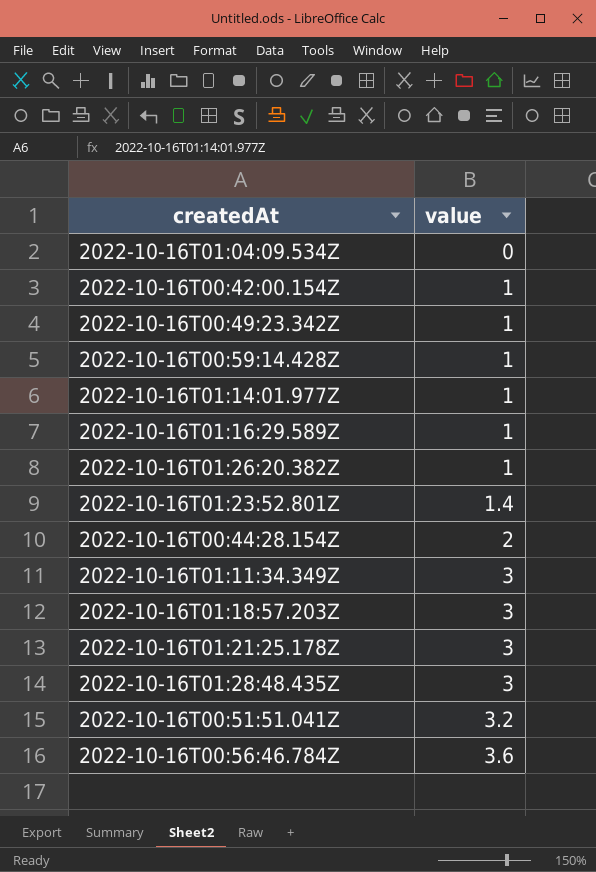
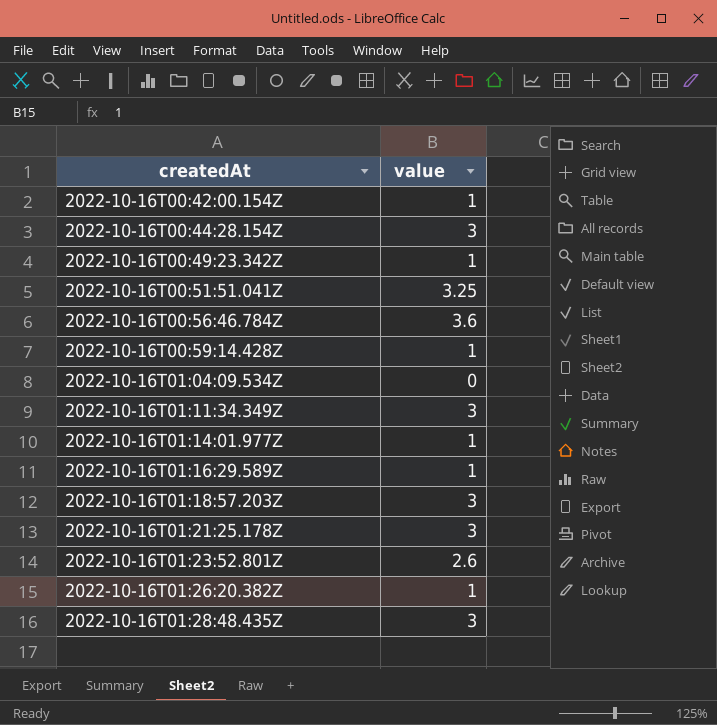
row order: value ascending -> createdAt ascending
2022-10-16T00:44:28.154Z | value: 2 -> 3
2022-10-16T00:51:51.041Z | value: 3.2 -> 3.25
2022-10-16T01:23:52.801Z | value: 1.4 -> 2.6

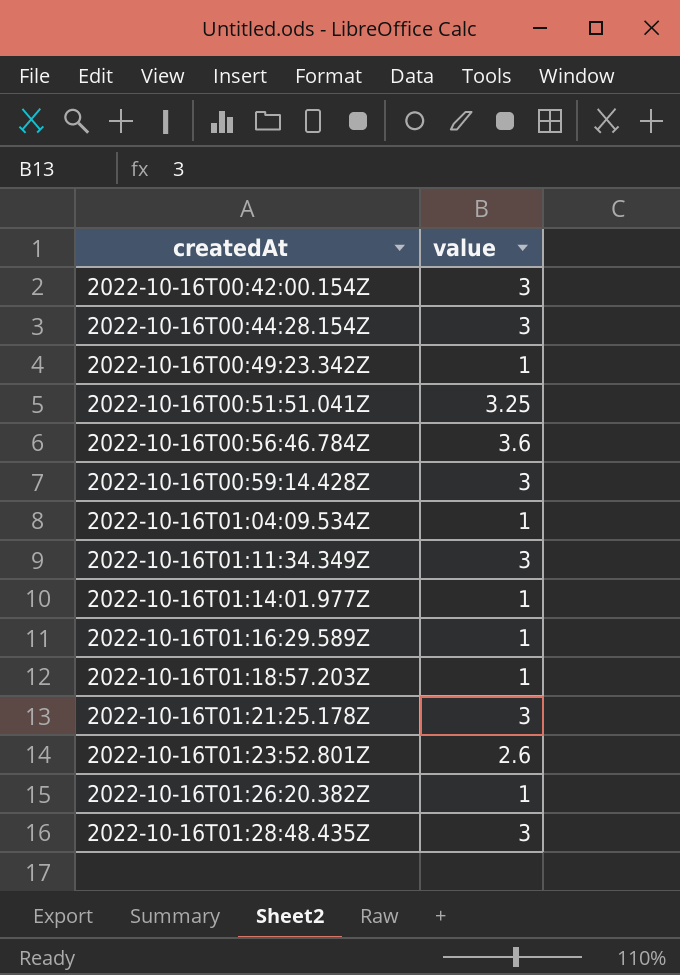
2022-10-16T00:42:00.154Z | value: 1 -> 3
2022-10-16T00:59:14.428Z | value: 1 -> 3
2022-10-16T01:04:09.534Z | value: 0 -> 1
2022-10-16T01:18:57.203Z | value: 3 -> 1

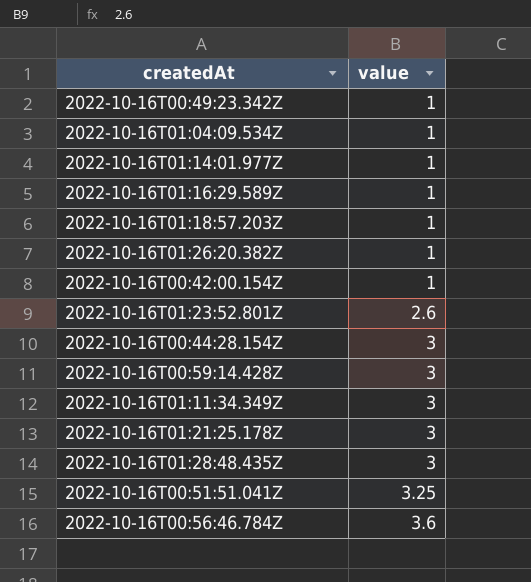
row order: createdAt ascending -> value ascending
2022-10-16T00:42:00.154Z | value: 3 -> 1

